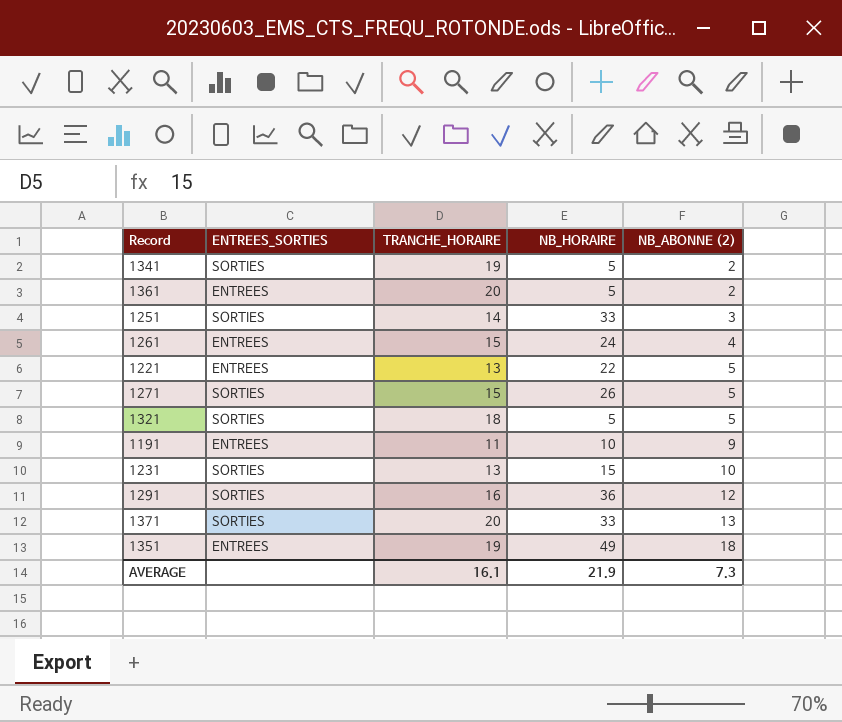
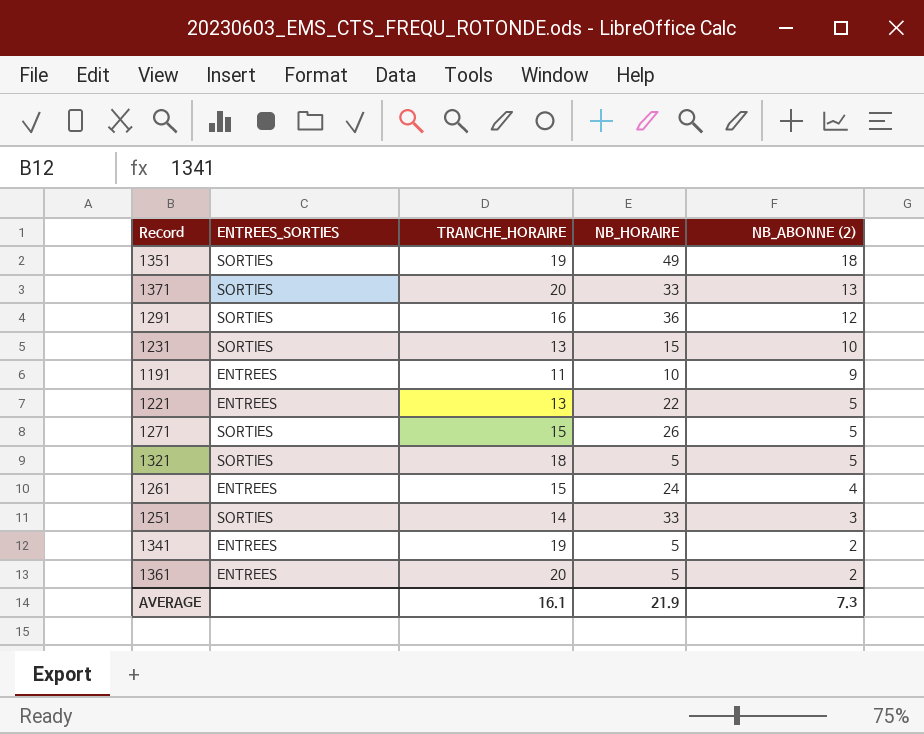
row order: NB_ABONNE (2) ascending -> NB_ABONNE (2) descending
1351 | ENTREES_SORTIES: ENTREES -> SORTIES
1341 | ENTREES_SORTIES: SORTIES -> ENTREES

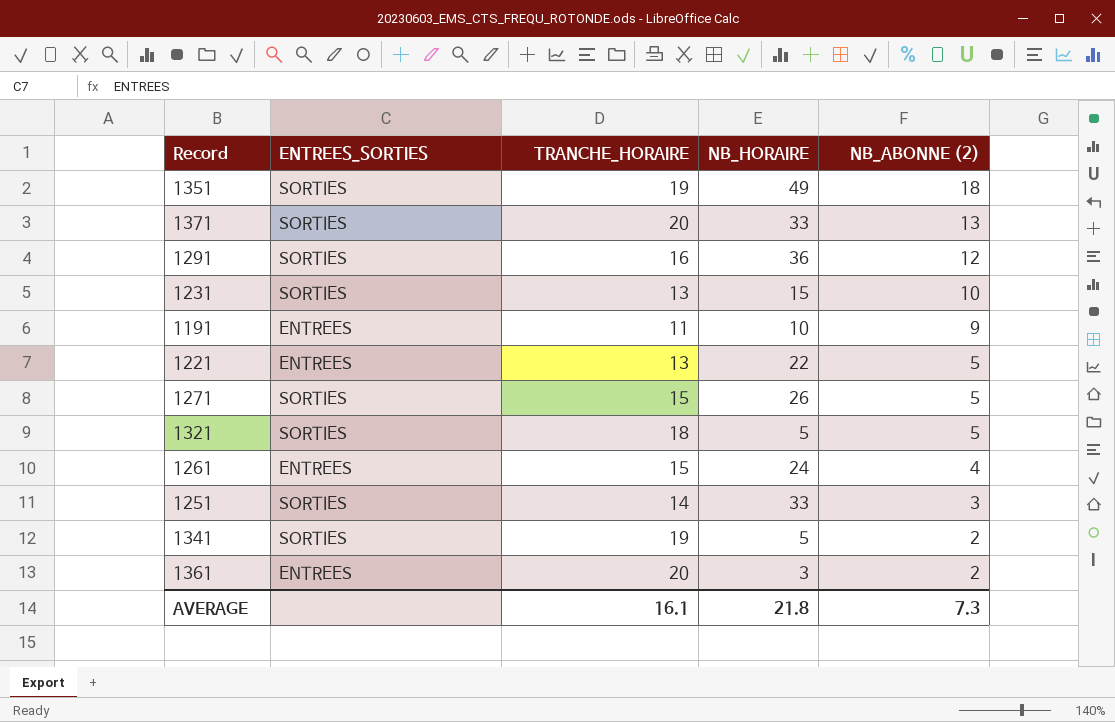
1341 | ENTREES_SORTIES: ENTREES -> SORTIES
1361 | NB_HORAIRE: 5 -> 3
AVERAGE | NB_HORAIRE: 21.9 -> 21.8

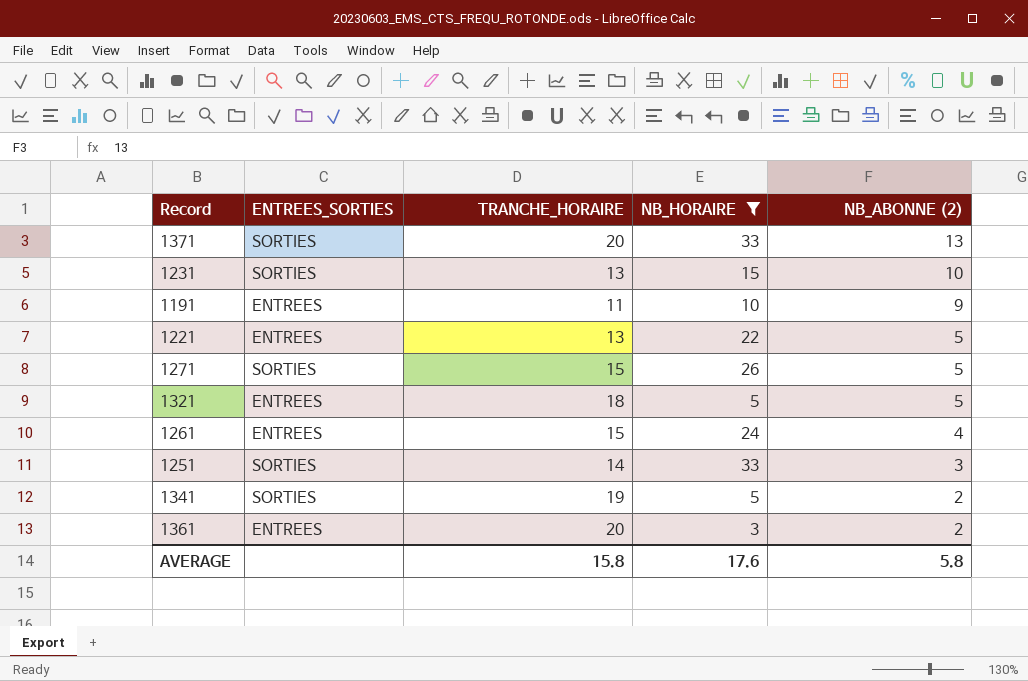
filter: none -> NB_HORAIRE <= 33
1321 | ENTREES_SORTIES: SORTIES -> ENTREES
AVERAGE | TRANCHE_HORAIRE: 16.1 -> 15.8
AVERAGE | NB_HORAIRE: 21.8 -> 17.6
AVERAGE | NB_ABONNE (2): 7.3 -> 5.8

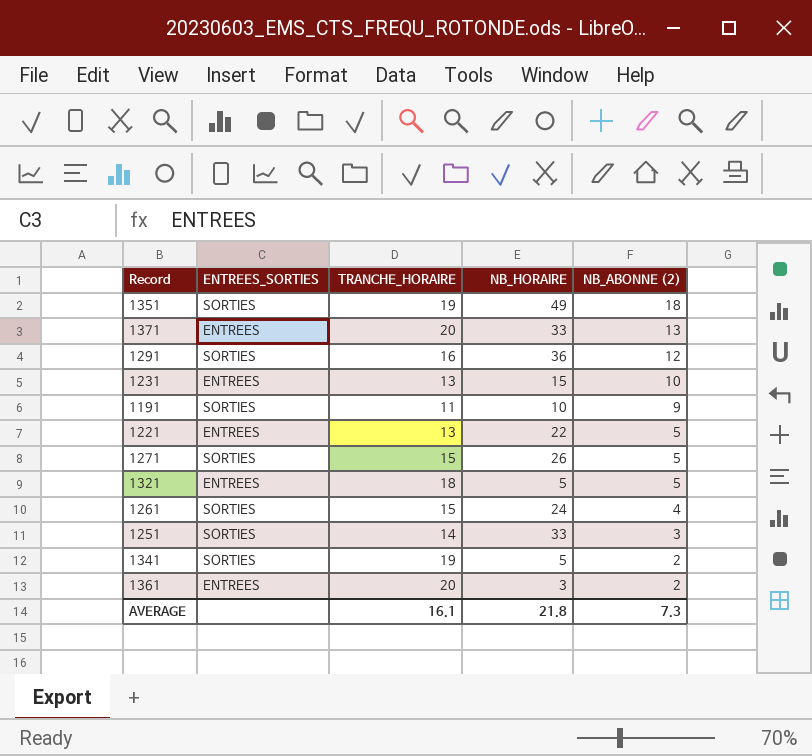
filter: NB_HORAIRE <= 33 -> none
1371 | ENTREES_SORTIES: SORTIES -> ENTREES
1231 | ENTREES_SORTIES: SORTIES -> ENTREES
1191 | ENTREES_SORTIES: ENTREES -> SORTIES
1261 | ENTREES_SORTIES: ENTREES -> SORTIES
AVERAGE | TRANCHE_HORAIRE: 15.8 -> 16.1
AVERAGE | NB_HORAIRE: 17.6 -> 21.8
AVERAGE | NB_ABONNE (2): 5.8 -> 7.3

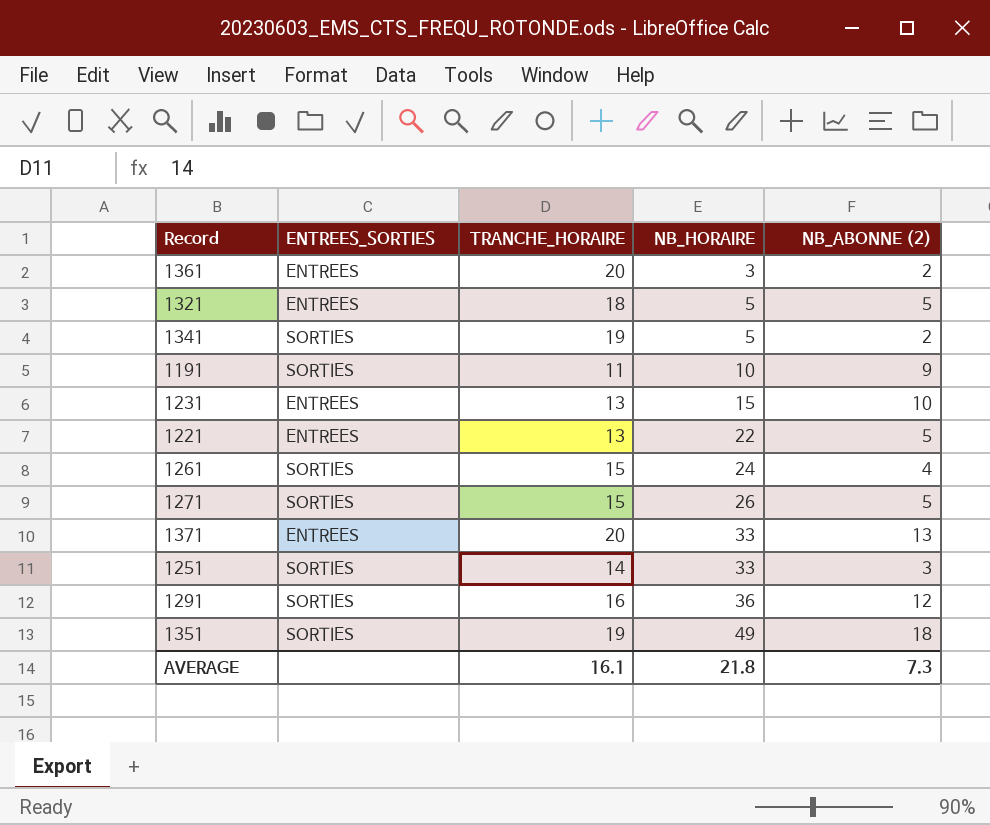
row order: NB_ABONNE (2) descending -> NB_HORAIRE ascending

